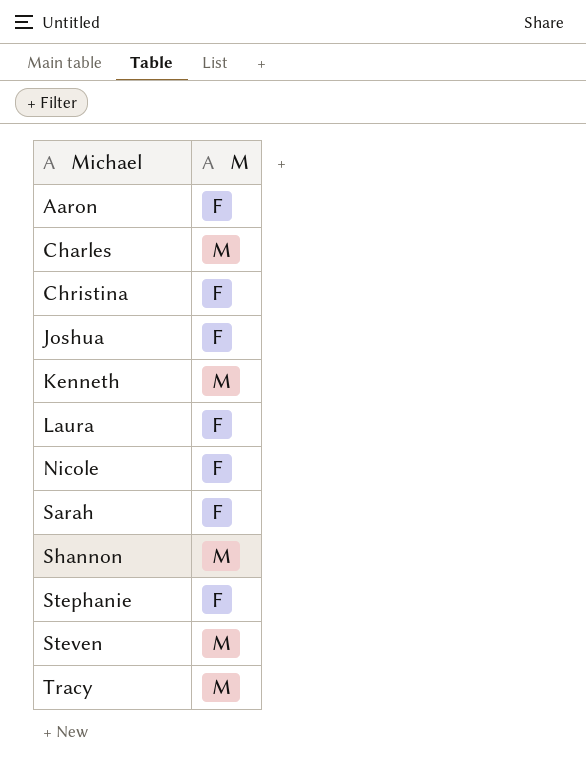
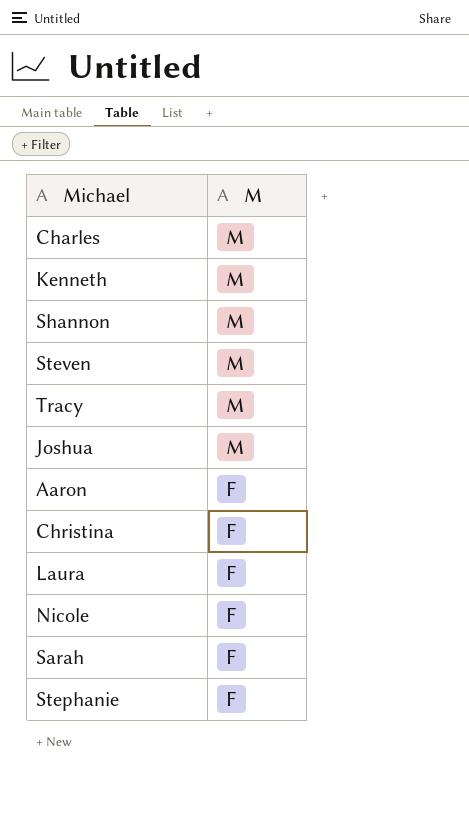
row order: Michael ascending -> M descending
Joshua | M: F -> M

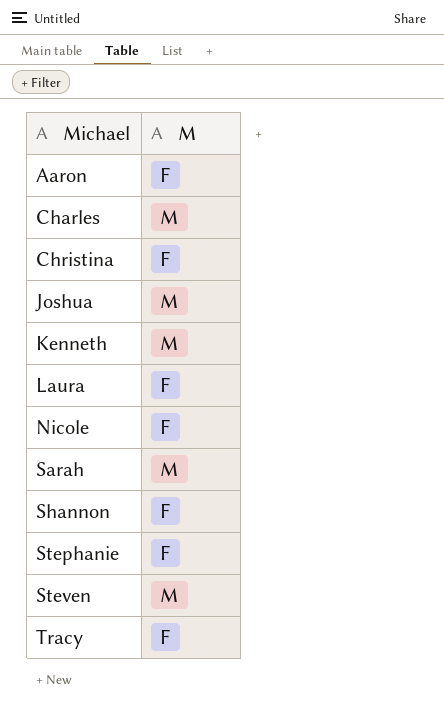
row order: M descending -> Michael ascending
Sarah | M: F -> M
Shannon | M: M -> F
Tracy | M: M -> F

